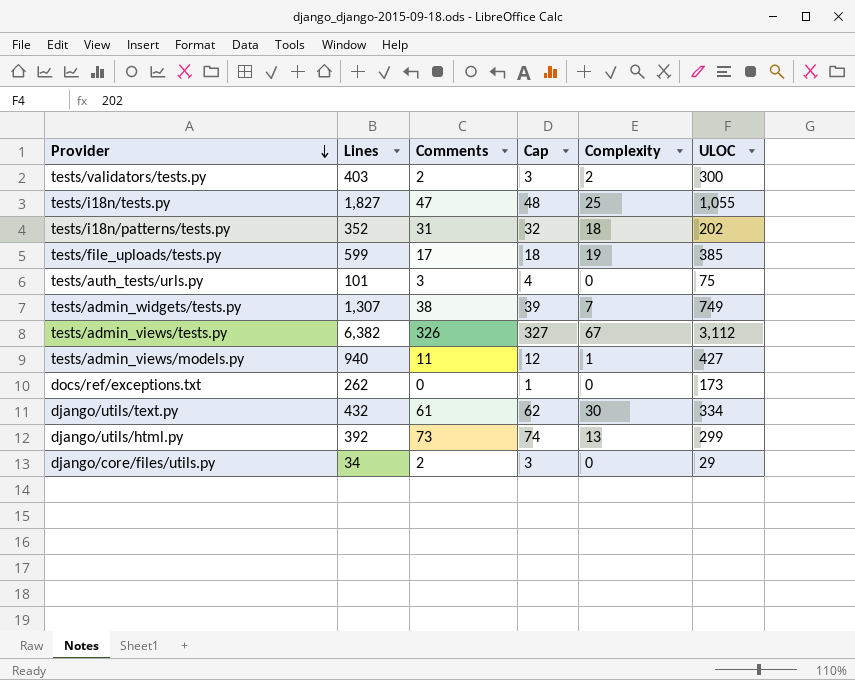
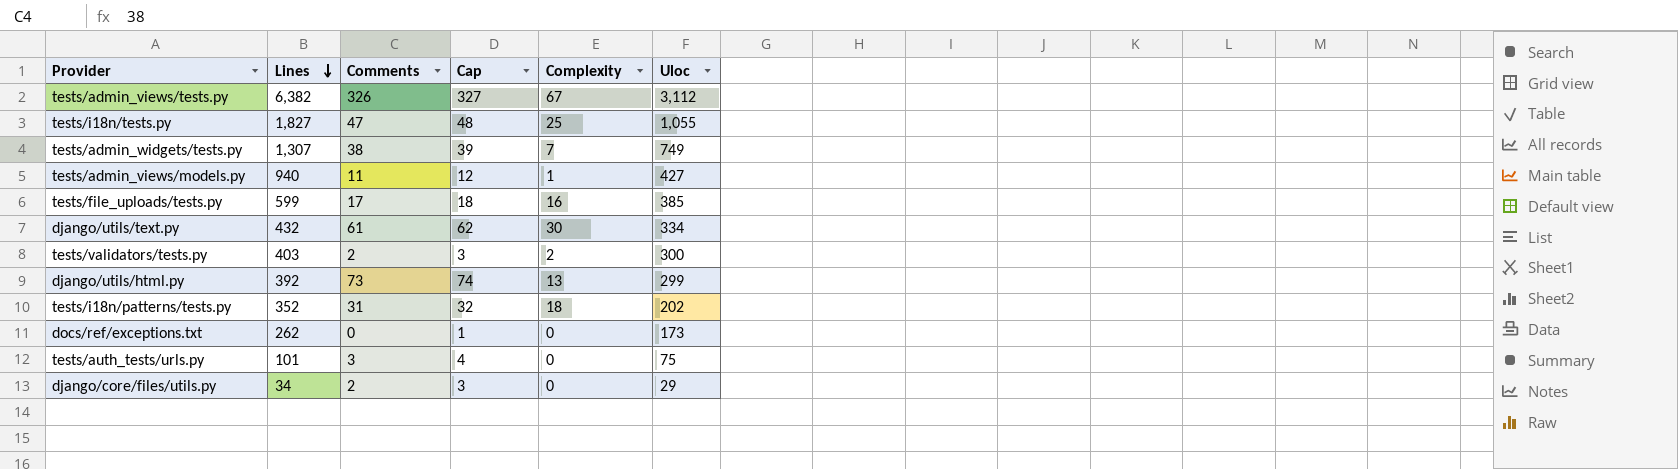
row order: Provider descending -> Lines descending
column name: ULOC -> Uloc
tests/file_uploads/tests.py | Complexity: 19 -> 16

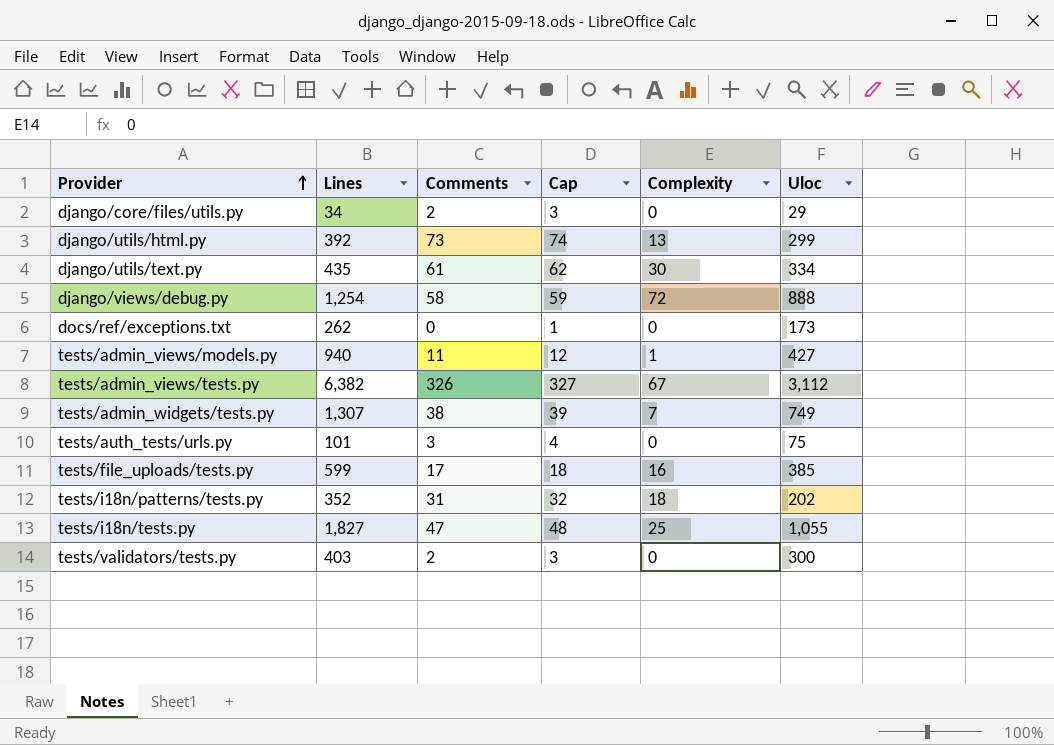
row order: Lines descending -> Provider ascending
django/utils/text.py | Lines: 432 -> 435
row django/views/debug.py: none -> 1,254 | 58 | 59 | 72 | 888
tests/validators/tests.py | Complexity: 2 -> 0

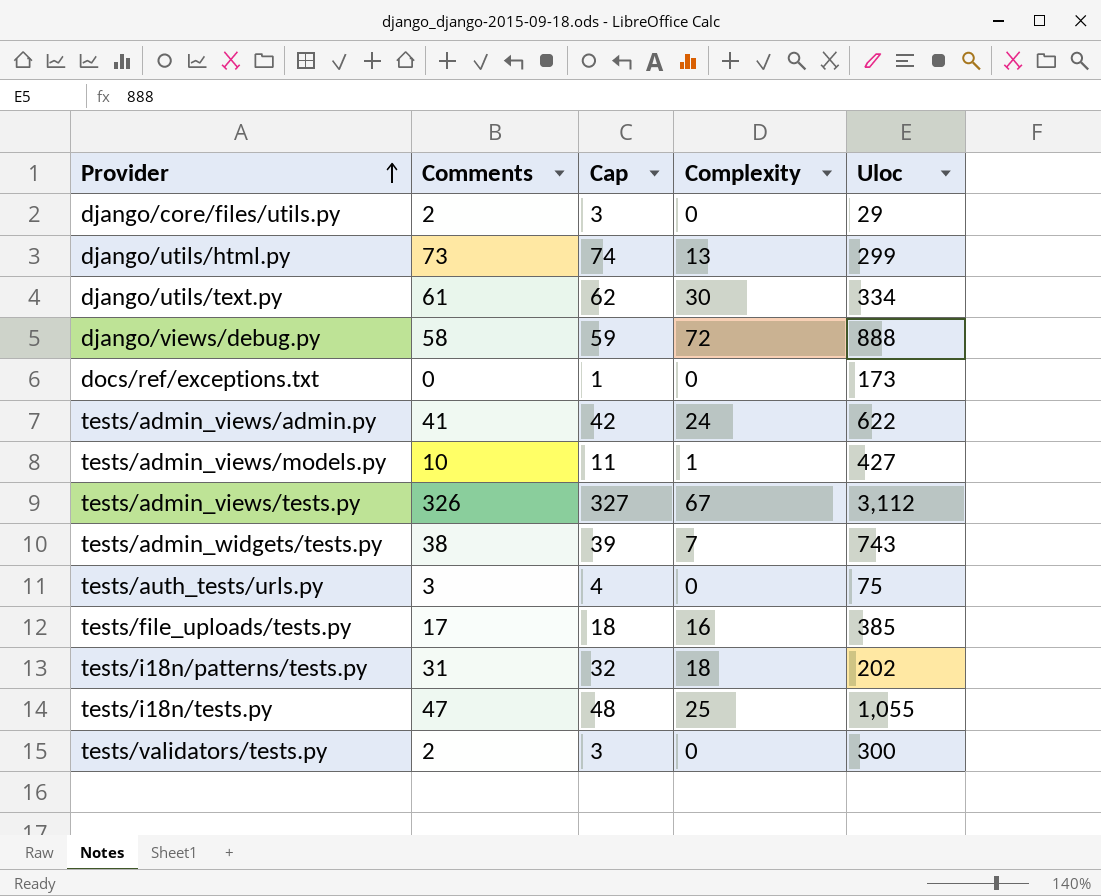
column Lines | position: 2 -> none
row tests/admin_views/admin.py: none -> 41 | 42 | 24 | 622
tests/admin_views/models.py | Comments: 11 -> 10
tests/admin_views/models.py | Cap: 12 -> 11
tests/admin_widgets/tests.py | Uloc: 749 -> 743

